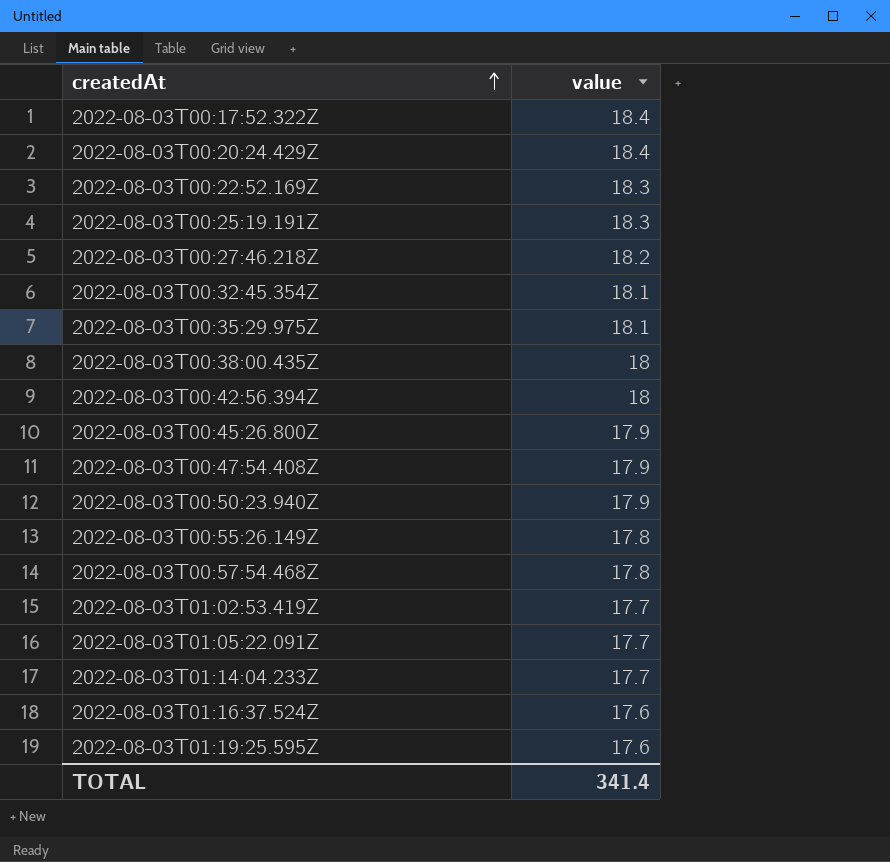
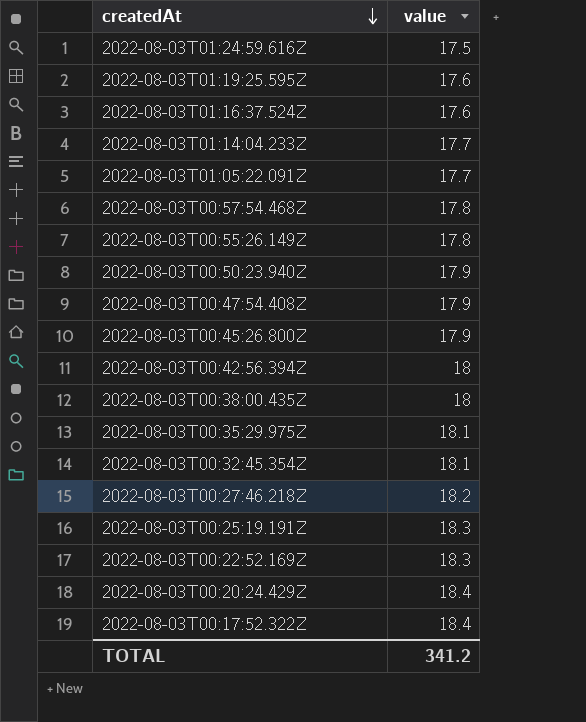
row order: createdAt ascending -> createdAt descending
row 2022-08-03T01:02:53.419Z: 17.7 -> none
row 2022-08-03T01:24:59.616Z: none -> 17.5
TOTAL | value: 341.4 -> 341.2

